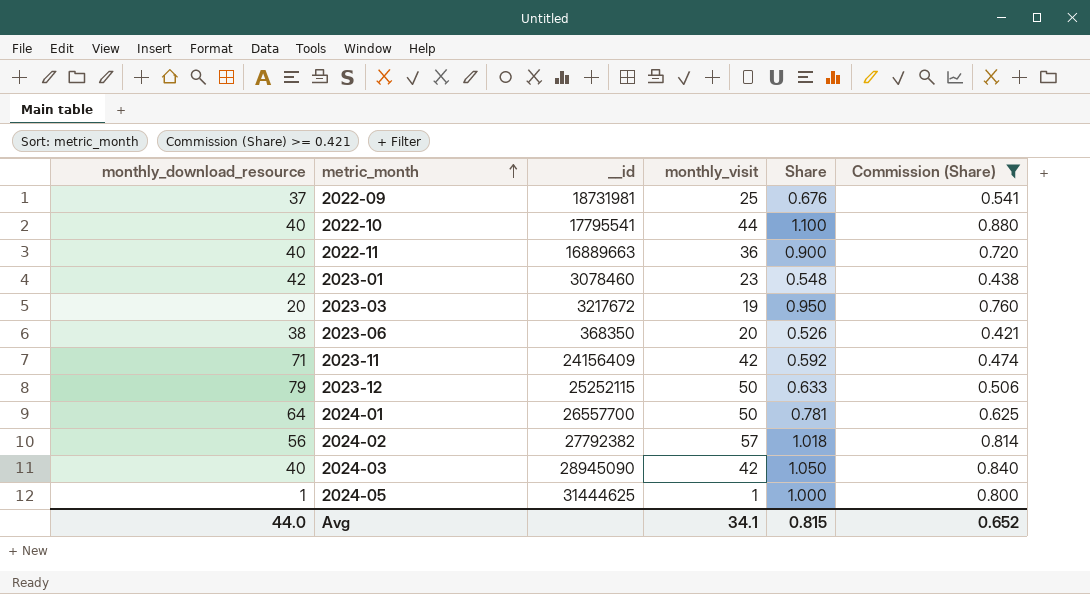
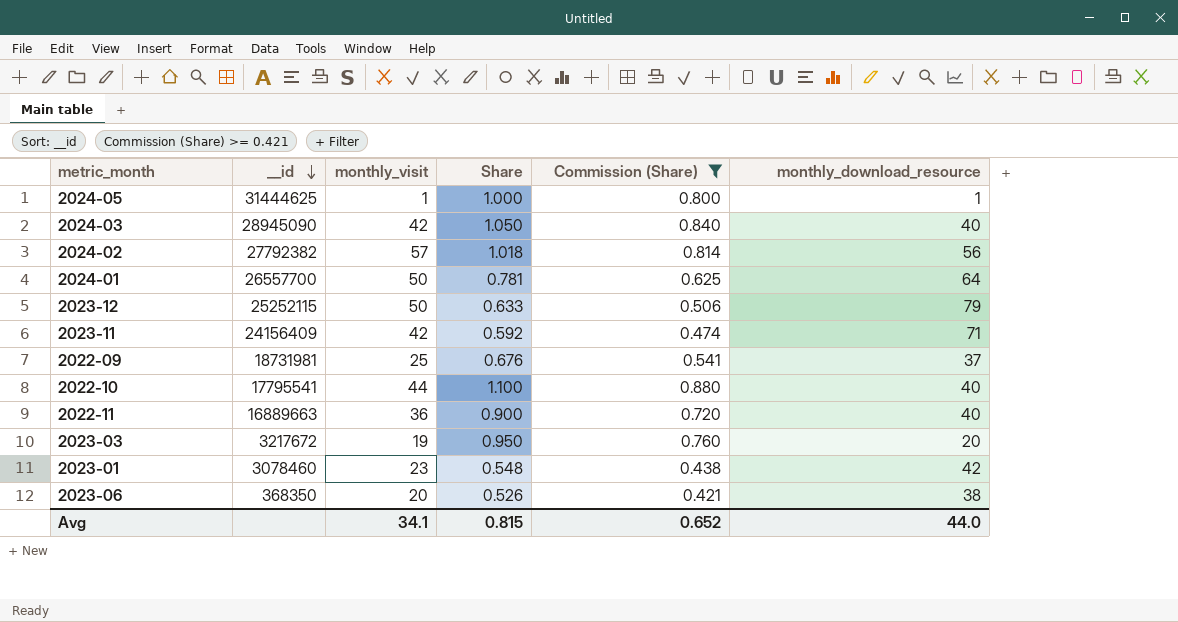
row order: metric_month ascending -> __id descending
column monthly_download_resource | position: 1 -> 6

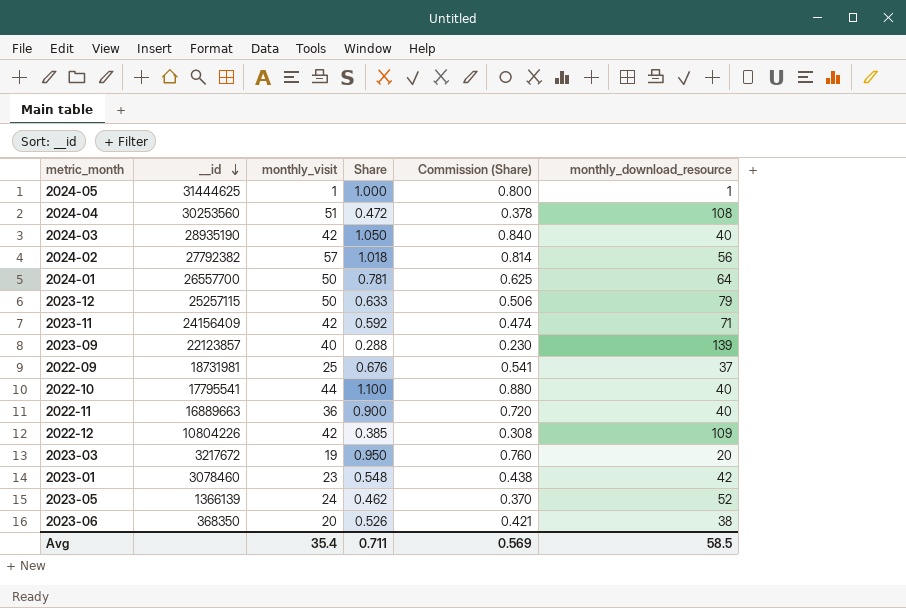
filter: Commission (Share) >= 0.421 -> none
2024-03 | __id: 28945090 -> 28935190
2023-12 | __id: 25252115 -> 25257115
Avg | monthly_visit: 34.1 -> 35.4
Avg | Share: 0.815 -> 0.711
Avg | Commission (Share): 0.652 -> 0.569
Avg | monthly_download_resource: 44.0 -> 58.5

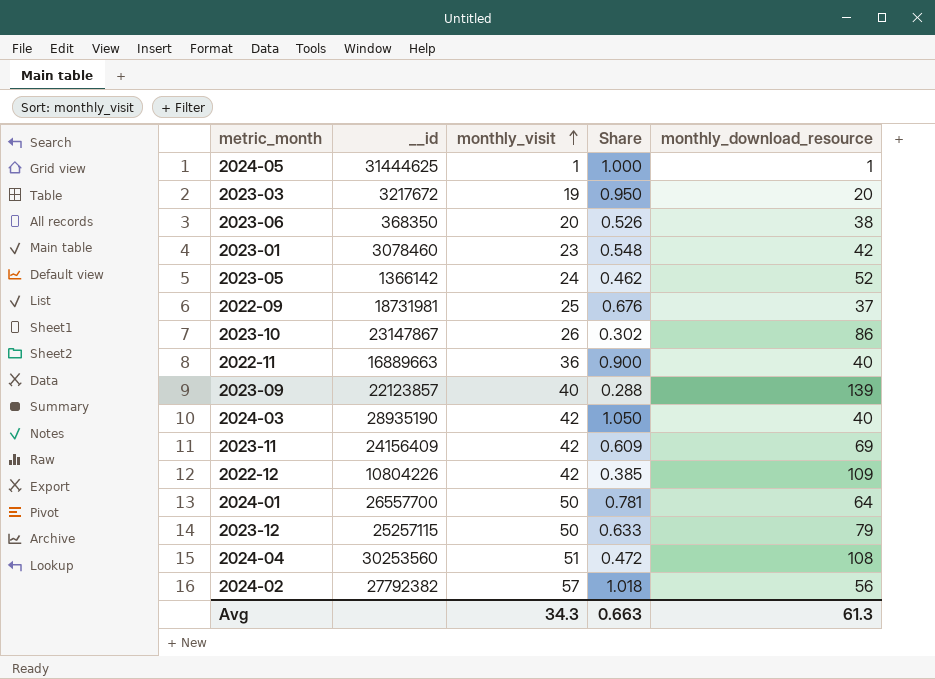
row order: __id descending -> monthly_visit ascending
column Commission (Share) | formula: [Share] * 0.8 -> none
row 2022-10: 17795541 | 44 | 1.100 | 0.880 | 40 -> none
2023-05 | __id: 1366139 -> 1366142
row 2023-10: none -> 23147867 | 26 | 0.302 | 86
2023-11 | Share: 0.592 -> 0.609
2023-11 | monthly_download_resource: 71 -> 69
Avg | monthly_visit: 35.4 -> 34.3
Avg | Share: 0.711 -> 0.663
Avg | monthly_download_resource: 58.5 -> 61.3

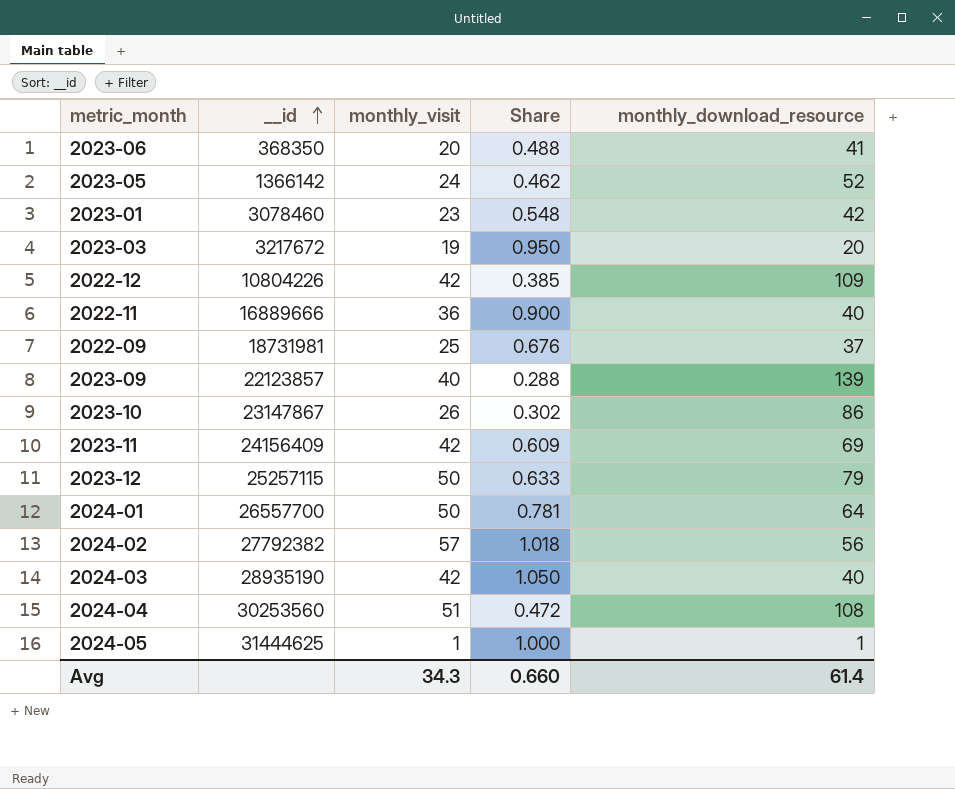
row order: monthly_visit ascending -> __id ascending
2023-06 | Share: 0.526 -> 0.488
2023-06 | monthly_download_resource: 38 -> 41
2022-11 | __id: 16889663 -> 16889666
Avg | Share: 0.663 -> 0.660
Avg | monthly_download_resource: 61.3 -> 61.4

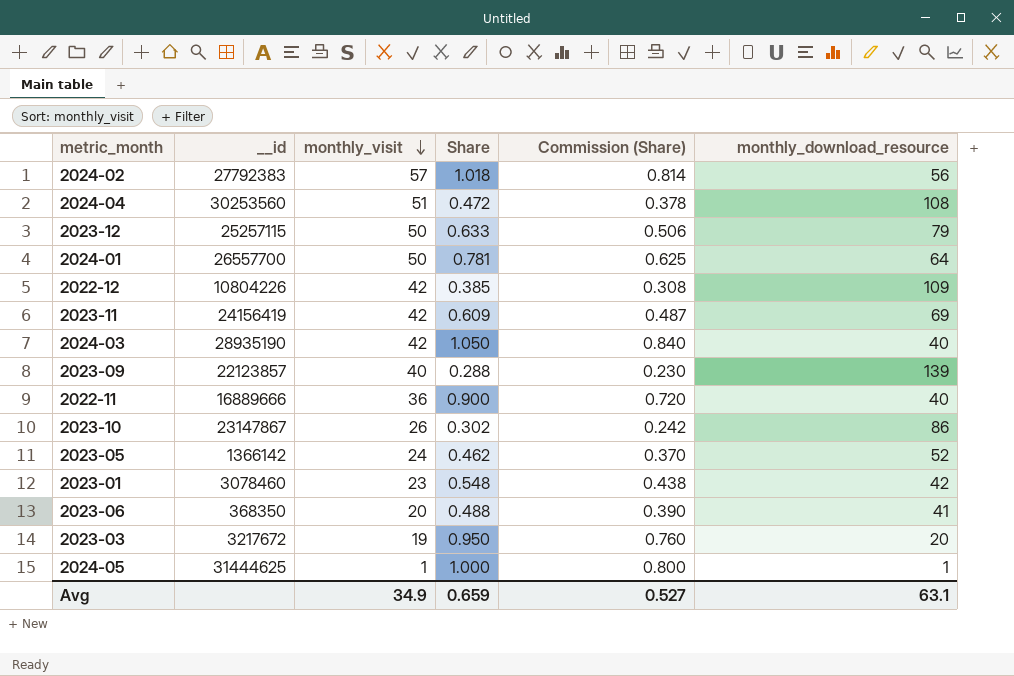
row order: __id ascending -> monthly_visit descending
column Commission (Share) | formula: none -> [Share] * 0.8
row 2022-09: 18731981 | 25 | 0.676 | 37 -> none
2024-02 | __id: 27792382 -> 27792383
2023-11 | __id: 24156409 -> 24156419
Avg | monthly_visit: 34.3 -> 34.9
Avg | Share: 0.660 -> 0.659
Avg | monthly_download_resource: 61.4 -> 63.1

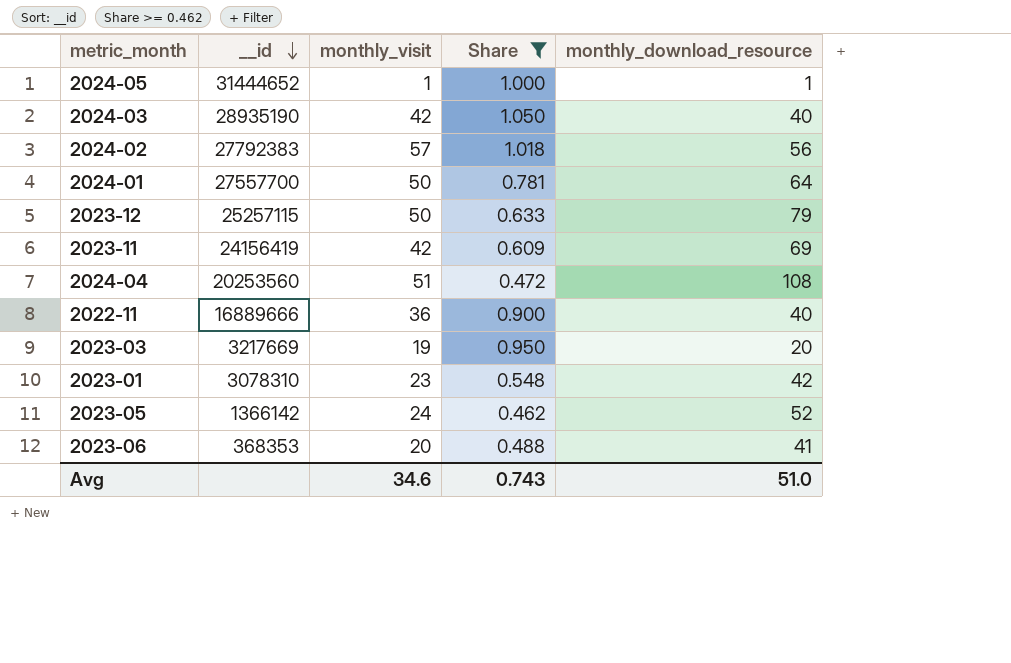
filter: none -> Share >= 0.462
row order: monthly_visit descending -> __id descending
column Commission (Share) | formula: [Share] * 0.8 -> none
2024-05 | __id: 31444625 -> 31444652
2024-01 | __id: 26557700 -> 27557700
2024-04 | __id: 30253560 -> 20253560
2023-03 | __id: 3217672 -> 3217669
2023-01 | __id: 3078460 -> 3078310
2023-06 | __id: 368350 -> 368353
Avg | monthly_visit: 34.9 -> 34.6
Avg | Share: 0.659 -> 0.743
Avg | monthly_download_resource: 63.1 -> 51.0

